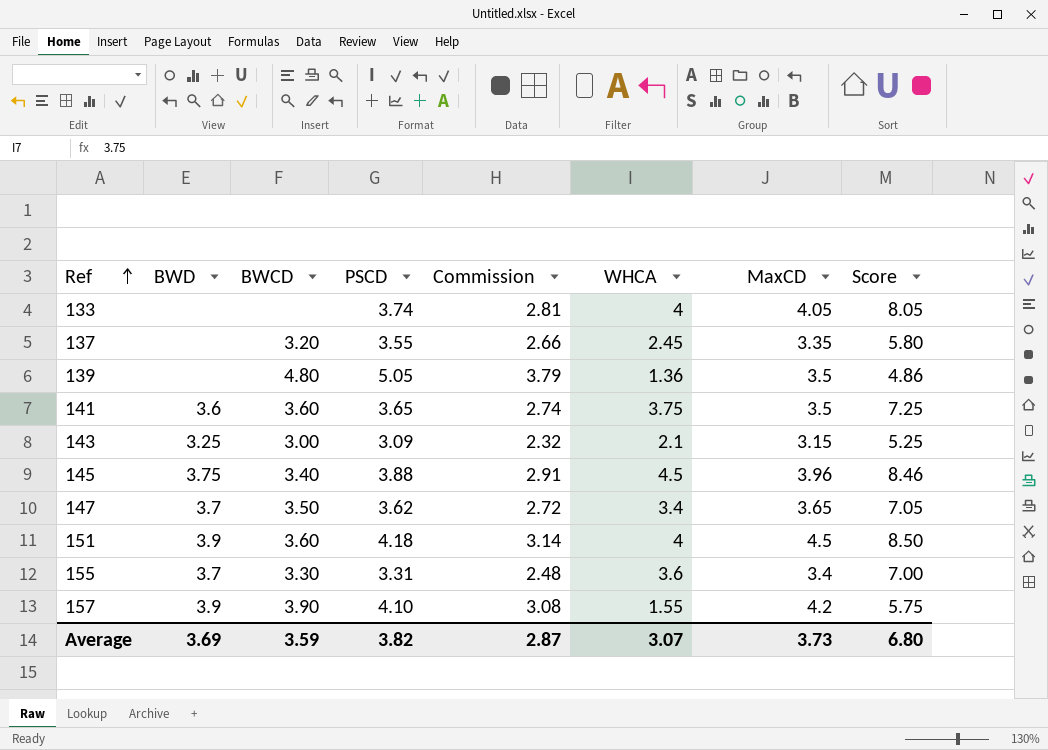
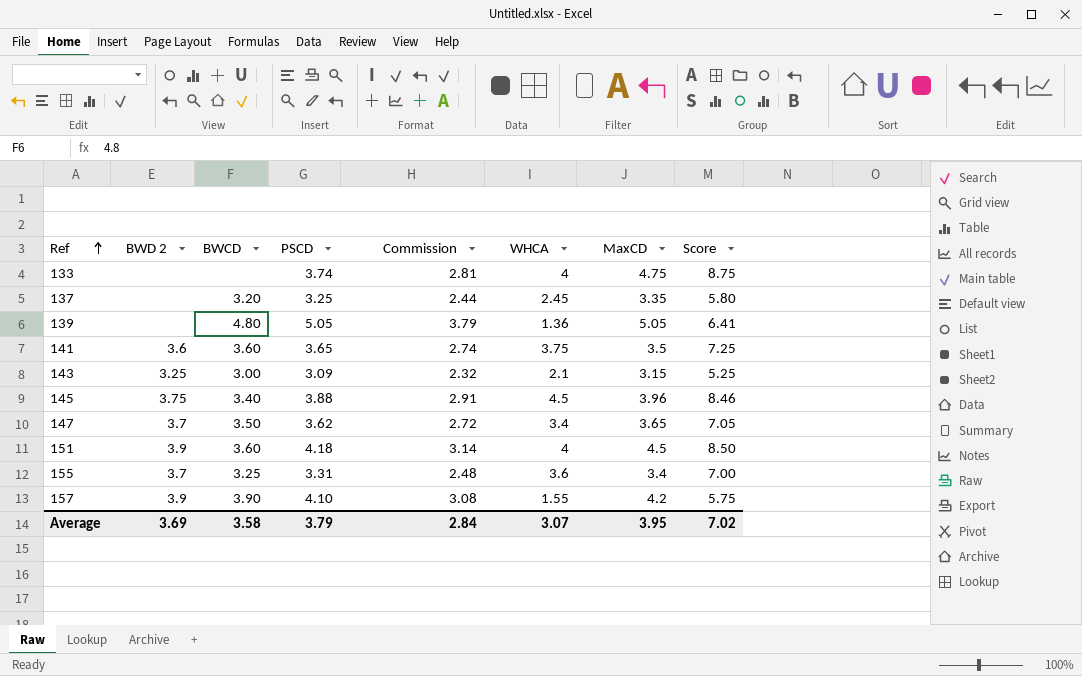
column name: BWD -> BWD 2
133 | MaxCD: 4.05 -> 4.75
133 | Score: 8.05 -> 8.75
137 | PSCD: 3.55 -> 3.25
137 | Commission: 2.66 -> 2.44
139 | MaxCD: 3.5 -> 5.05
139 | Score: 4.86 -> 6.41
155 | BWCD: 3.30 -> 3.25
Average | BWCD: 3.59 -> 3.58
Average | PSCD: 3.82 -> 3.79
Average | Commission: 2.87 -> 2.84
Average | MaxCD: 3.73 -> 3.95
Average | Score: 6.80 -> 7.02

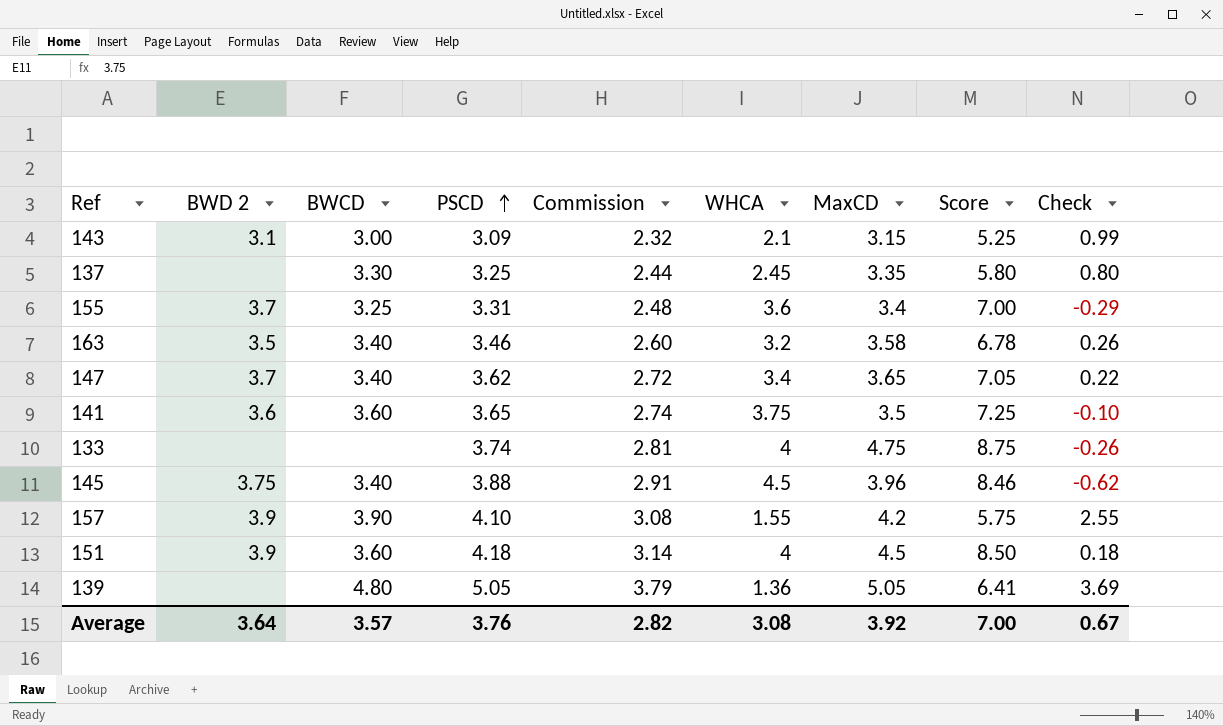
row order: Ref ascending -> PSCD ascending
column Check | formula: none -> [PSCD] - [WHCA]
143 | BWD 2: 3.25 -> 3.1
137 | BWCD: 3.20 -> 3.30
row 163: none -> 3.5 | 3.40 | 3.46 | 2.60 | 3.2 | 3.58 | 6.78 | 0.26
147 | BWCD: 3.50 -> 3.40
Average | BWD 2: 3.69 -> 3.64
Average | BWCD: 3.58 -> 3.57
Average | PSCD: 3.79 -> 3.76
Average | Commission: 2.84 -> 2.82
Average | WHCA: 3.07 -> 3.08
Average | MaxCD: 3.95 -> 3.92
Average | Score: 7.02 -> 7.00

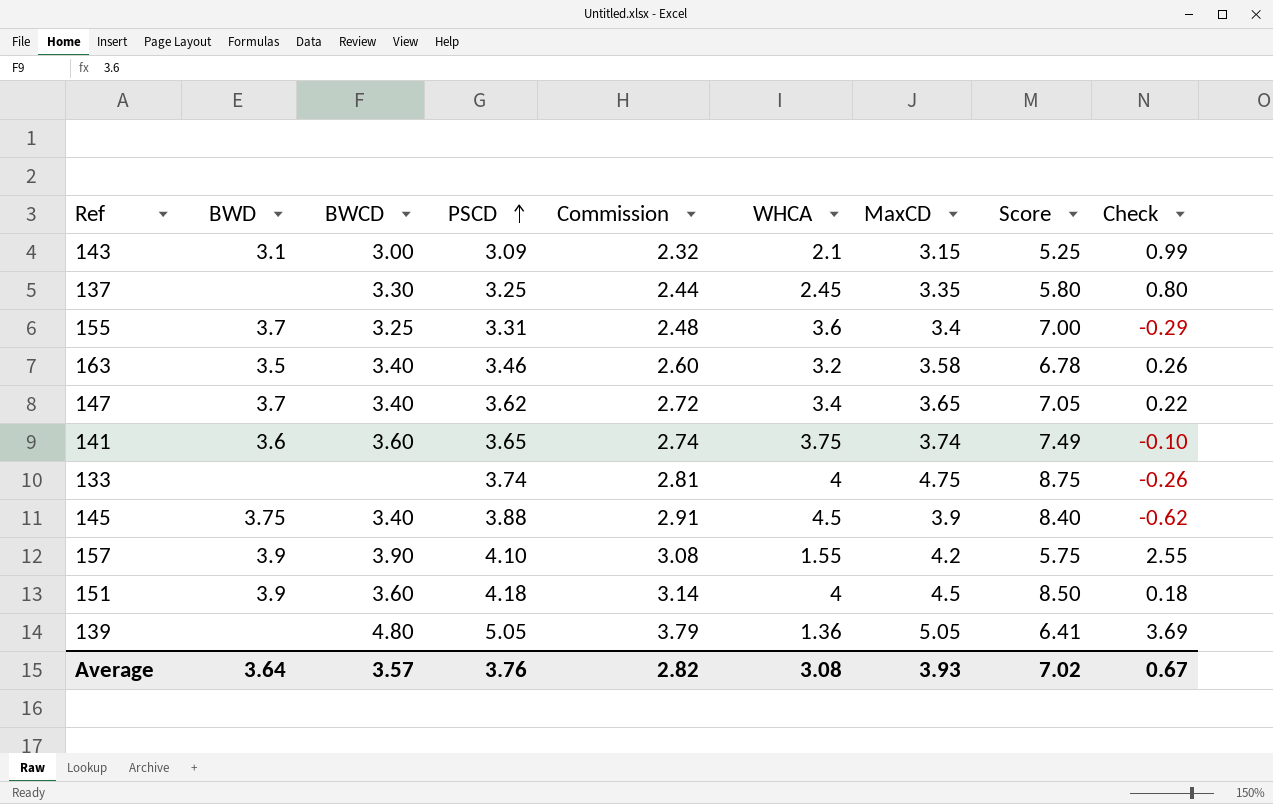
column name: BWD 2 -> BWD
141 | MaxCD: 3.5 -> 3.74
141 | Score: 7.25 -> 7.49
145 | MaxCD: 3.96 -> 3.9
145 | Score: 8.46 -> 8.40
Average | MaxCD: 3.92 -> 3.93
Average | Score: 7.00 -> 7.02

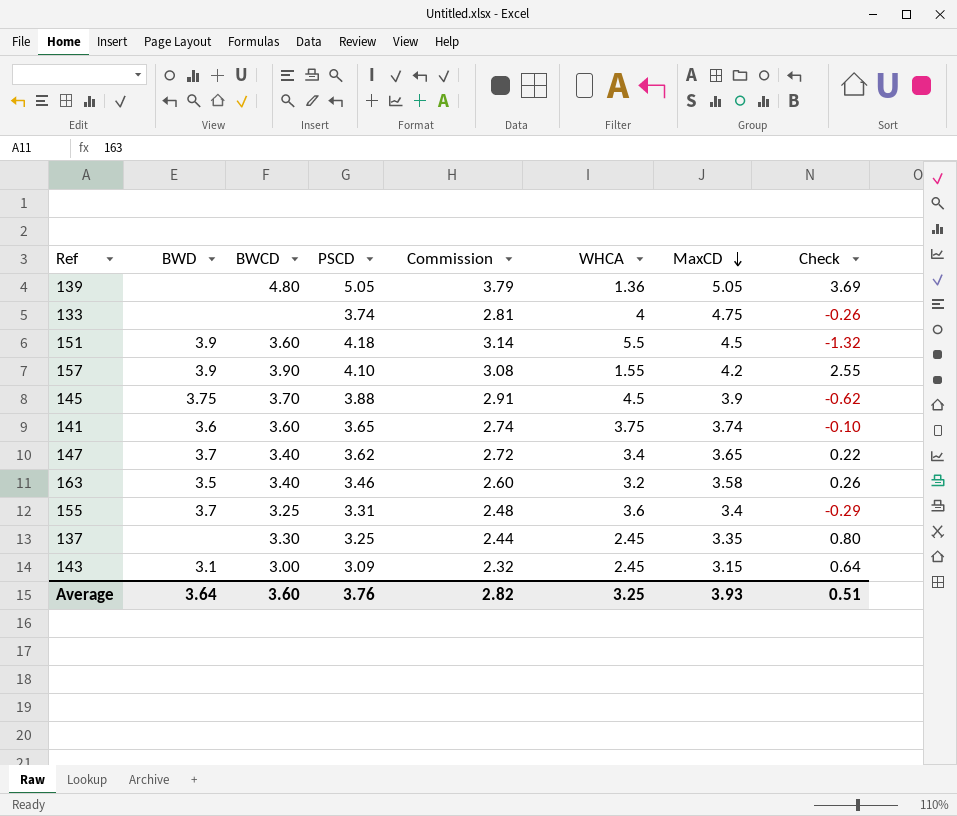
row order: PSCD ascending -> MaxCD descending
column Score | formula: [WHCA] + [MaxCD] -> none
151 | WHCA: 4 -> 5.5
151 | Check: 0.18 -> -1.32
145 | BWCD: 3.40 -> 3.70
143 | WHCA: 2.1 -> 2.45
143 | Check: 0.99 -> 0.64
Average | BWCD: 3.57 -> 3.60
Average | WHCA: 3.08 -> 3.25
Average | Check: 0.67 -> 0.51

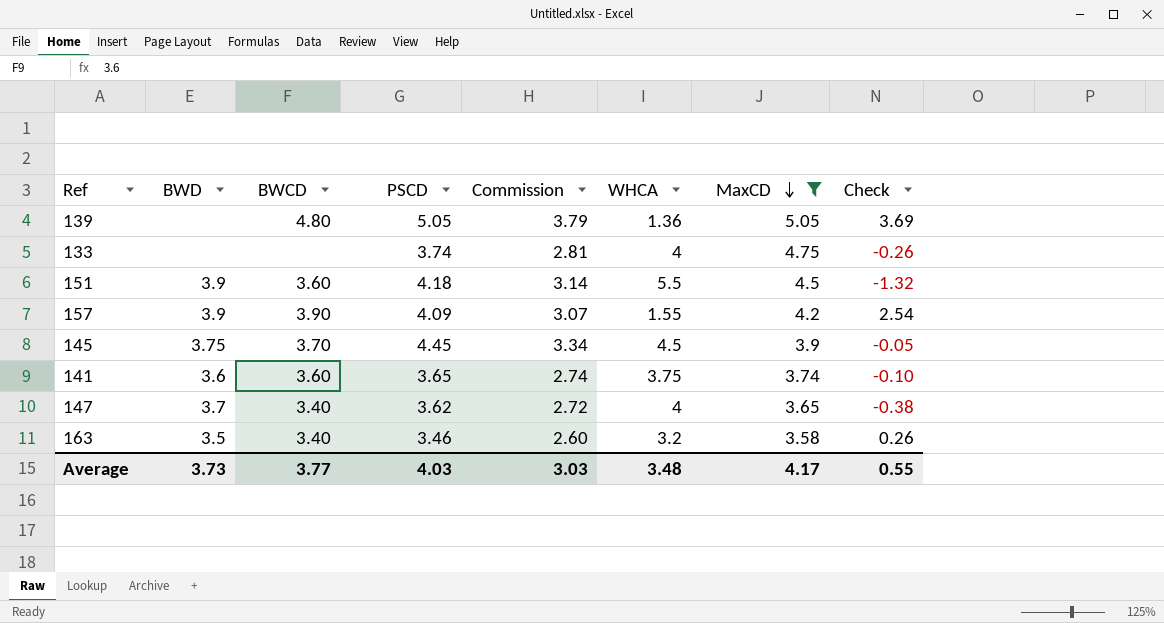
filter: none -> MaxCD >= 3.58
157 | PSCD: 4.10 -> 4.09
157 | Commission: 3.08 -> 3.07
157 | Check: 2.55 -> 2.54
145 | PSCD: 3.88 -> 4.45
145 | Commission: 2.91 -> 3.34
145 | Check: -0.62 -> -0.05
147 | WHCA: 3.4 -> 4
147 | Check: 0.22 -> -0.38
Average | BWD: 3.64 -> 3.73
Average | BWCD: 3.60 -> 3.77
Average | PSCD: 3.76 -> 4.03
Average | Commission: 2.82 -> 3.03
Average | WHCA: 3.25 -> 3.48
Average | MaxCD: 3.93 -> 4.17
Average | Check: 0.51 -> 0.55

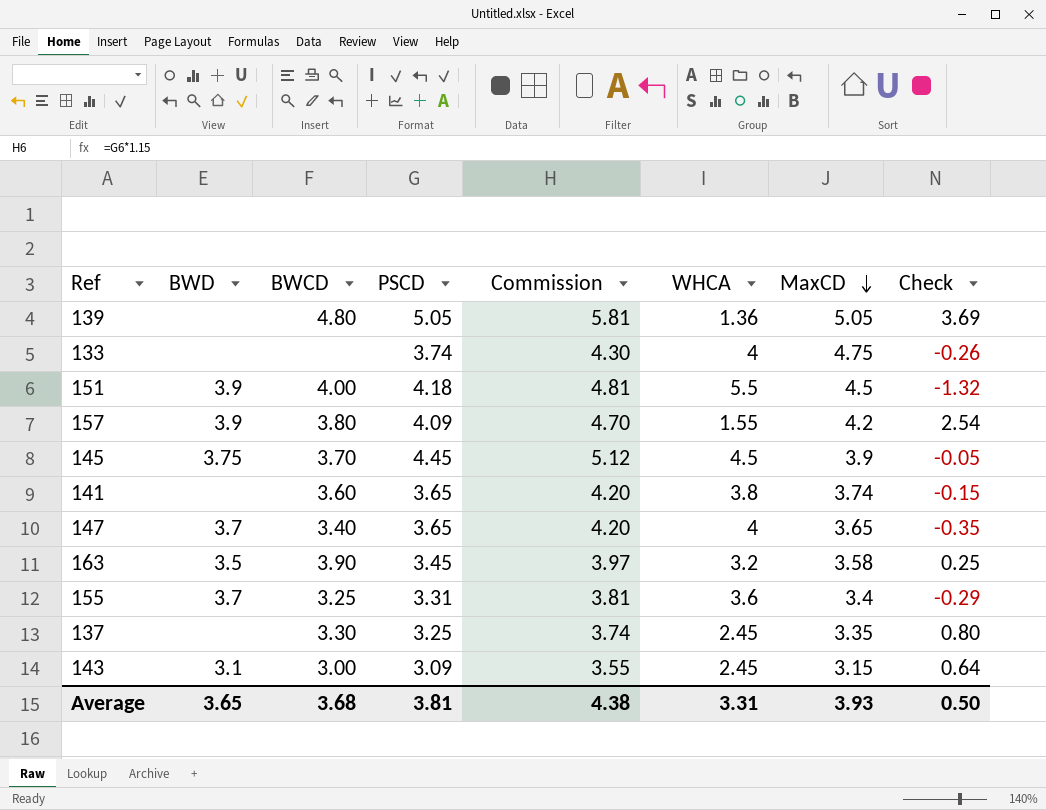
filter: MaxCD >= 3.58 -> none
column Commission | formula: [PSCD] * 0.75 -> [PSCD] * 1.15
151 | BWCD: 3.60 -> 4.00
157 | BWCD: 3.90 -> 3.80
141 | BWD: 3.6 -> none
141 | WHCA: 3.75 -> 3.8
141 | Check: -0.10 -> -0.15
147 | PSCD: 3.62 -> 3.65
147 | Check: -0.38 -> -0.35
163 | BWCD: 3.40 -> 3.90
163 | PSCD: 3.46 -> 3.45
163 | Check: 0.26 -> 0.25
Average | BWD: 3.73 -> 3.65
Average | BWCD: 3.77 -> 3.68
Average | PSCD: 4.03 -> 3.81
Average | Commission: 3.03 -> 4.38
Average | WHCA: 3.48 -> 3.31
Average | MaxCD: 4.17 -> 3.93
Average | Check: 0.55 -> 0.50

